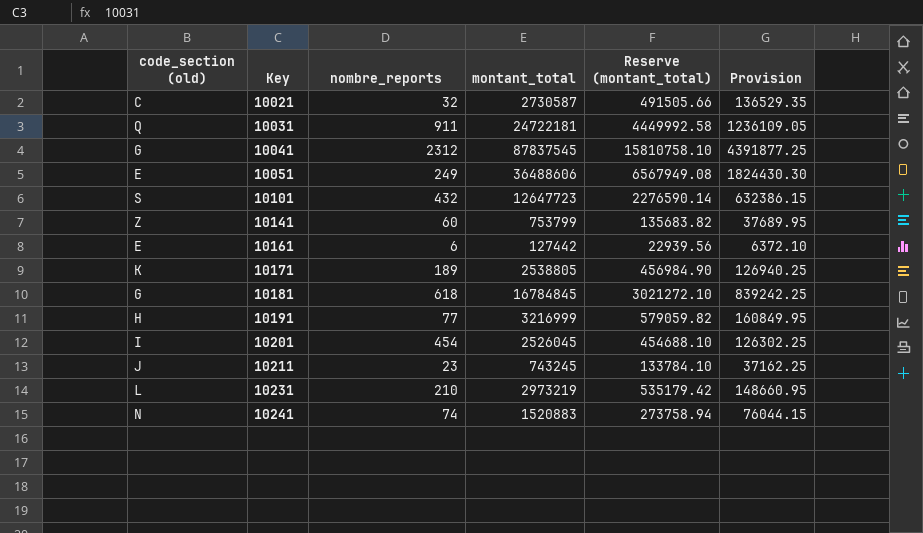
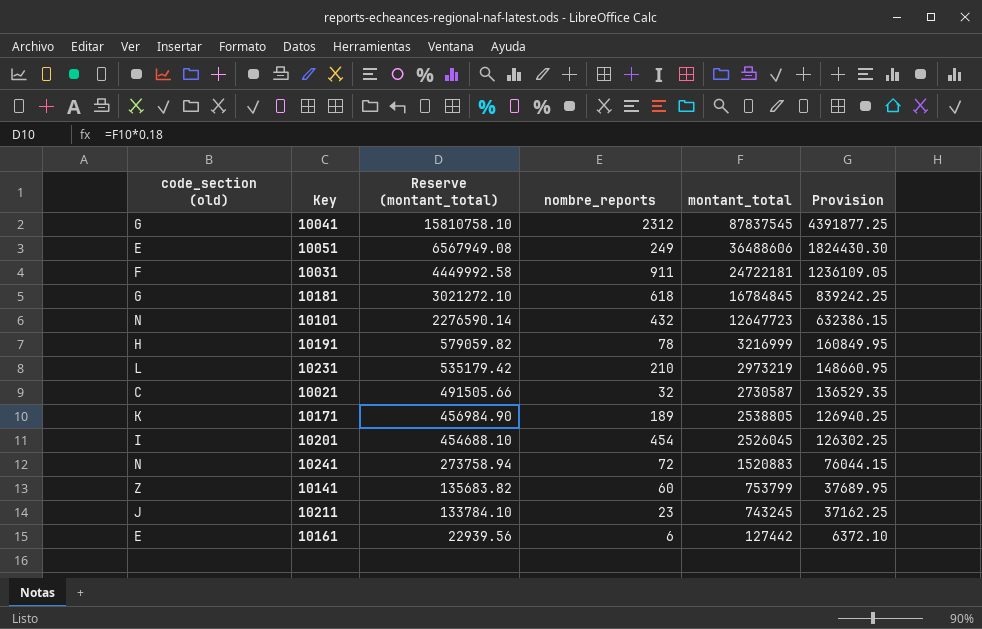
row order: Key ascending -> Reserve (montant_total) descending
column Reserve (montant_total) | position: 5 -> 3
10031 | code_section (old): Q -> F
10101 | code_section (old): S -> N
10191 | nombre_reports: 77 -> 78
10241 | nombre_reports: 74 -> 72

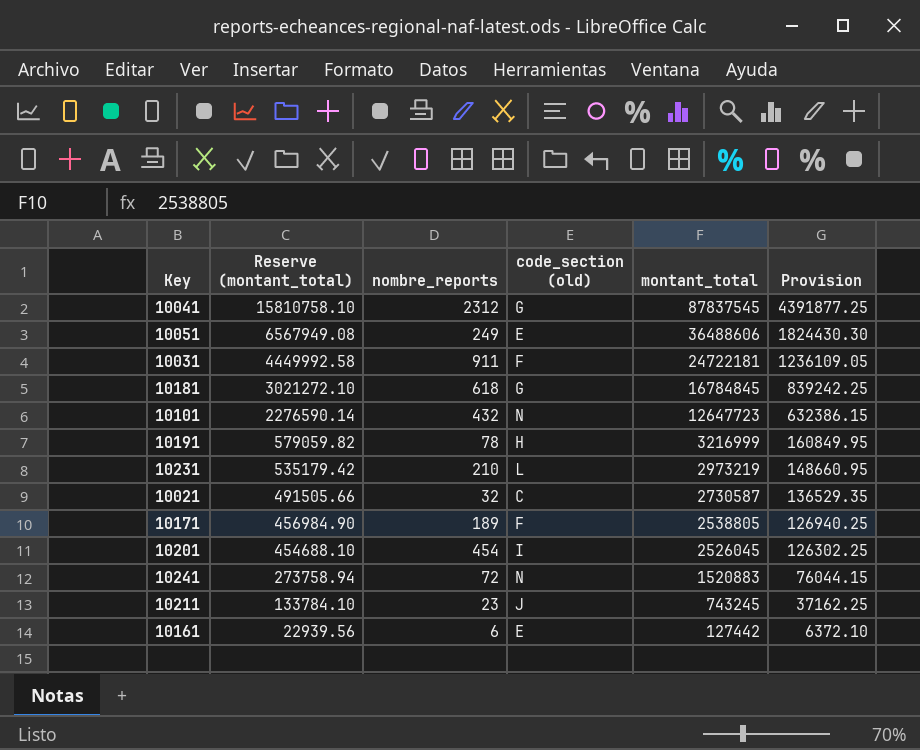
column code_section (old) | position: 1 -> 4
row 10141: Z | 135683.82 | 60 | 753799 | 37689.95 -> none
10171 | code_section (old): K -> F

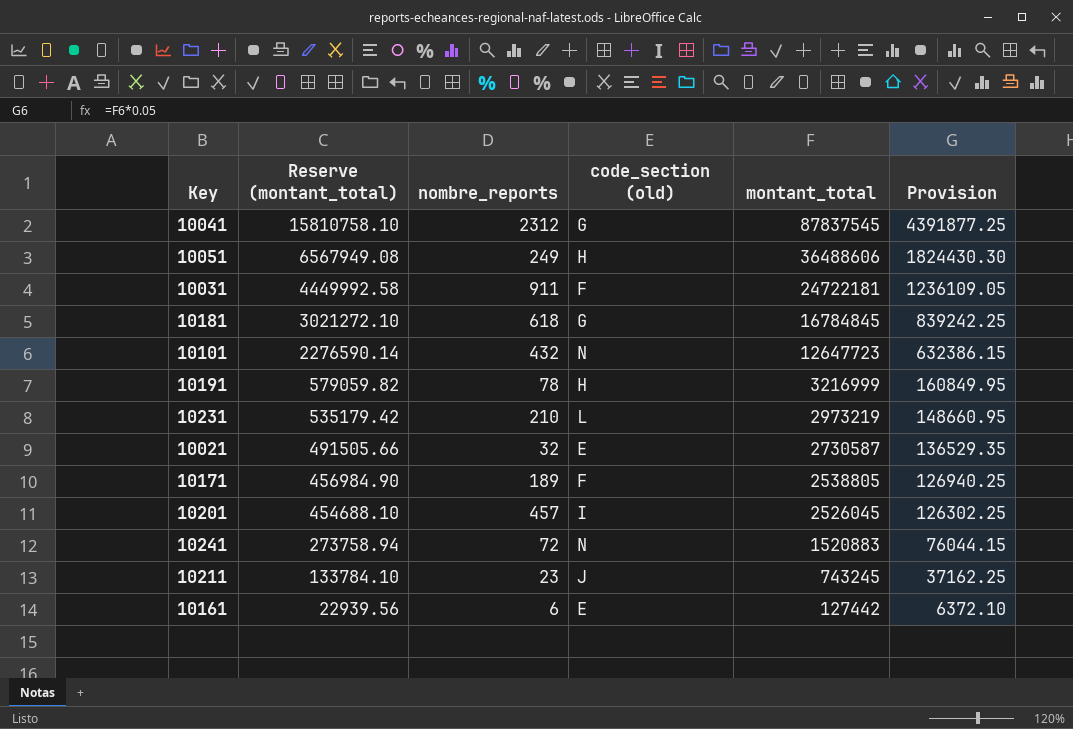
10051 | code_section (old): E -> H
10021 | code_section (old): C -> E
10201 | nombre_reports: 454 -> 457

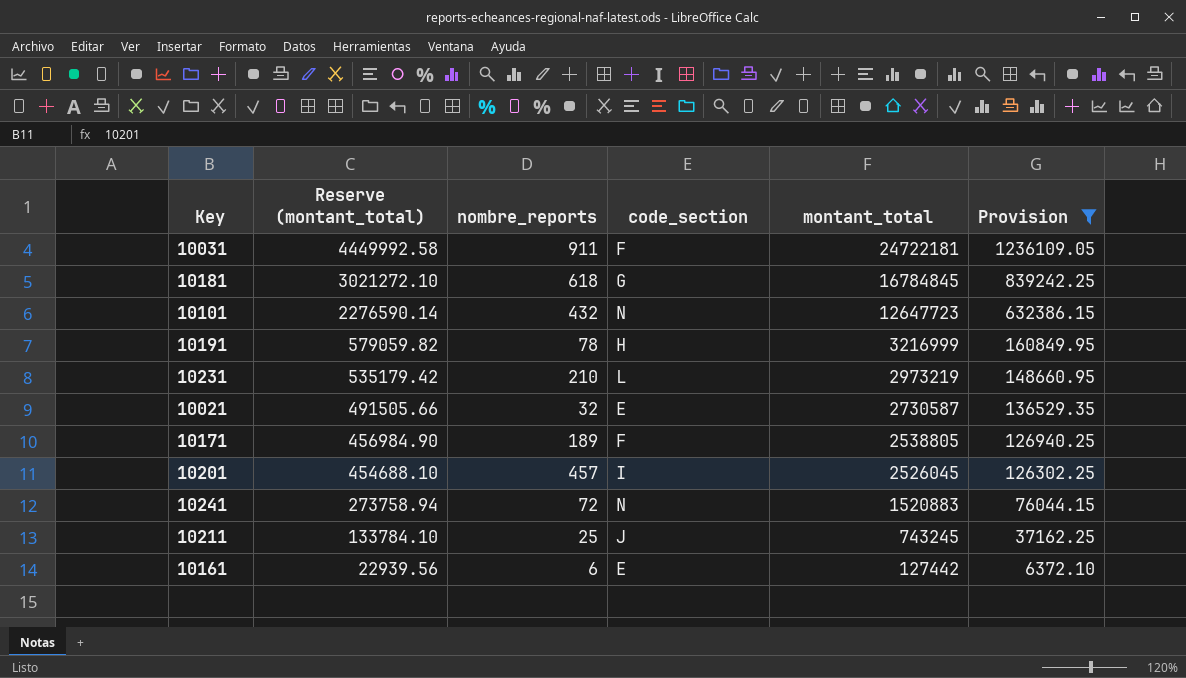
filter: none -> Provision <= 1236109.05
column name: code_section (old) -> code_section
10211 | nombre_reports: 23 -> 25

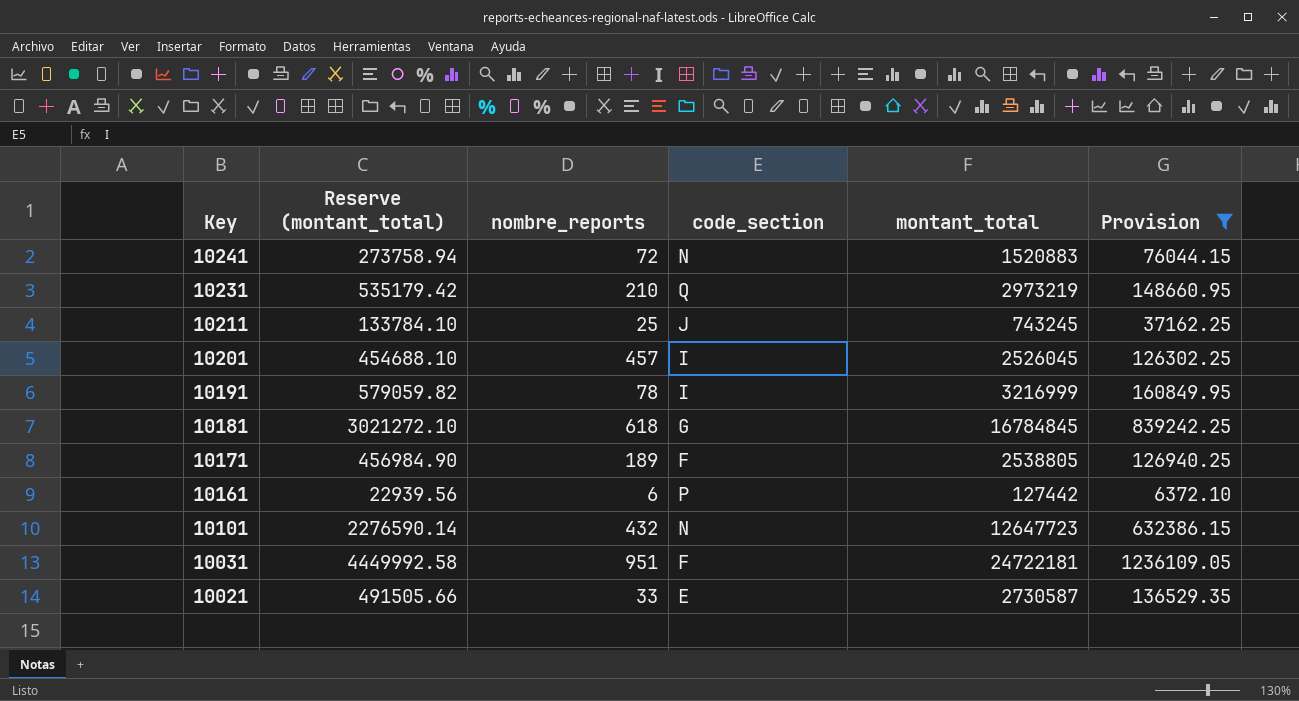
row order: Reserve (montant_total) descending -> Key descending
10231 | code_section: L -> Q
10191 | code_section: H -> I
10161 | code_section: E -> P
10031 | nombre_reports: 911 -> 951
10021 | nombre_reports: 32 -> 33

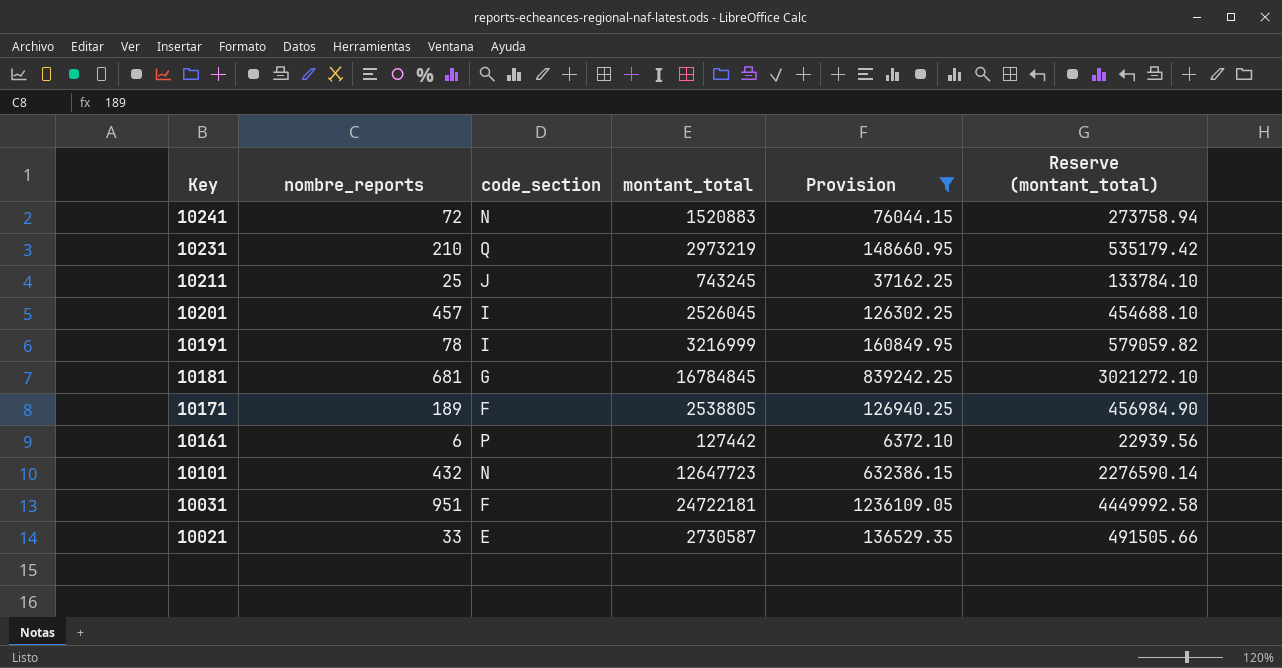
column Reserve (montant_total) | position: 2 -> 6
10181 | nombre_reports: 618 -> 681

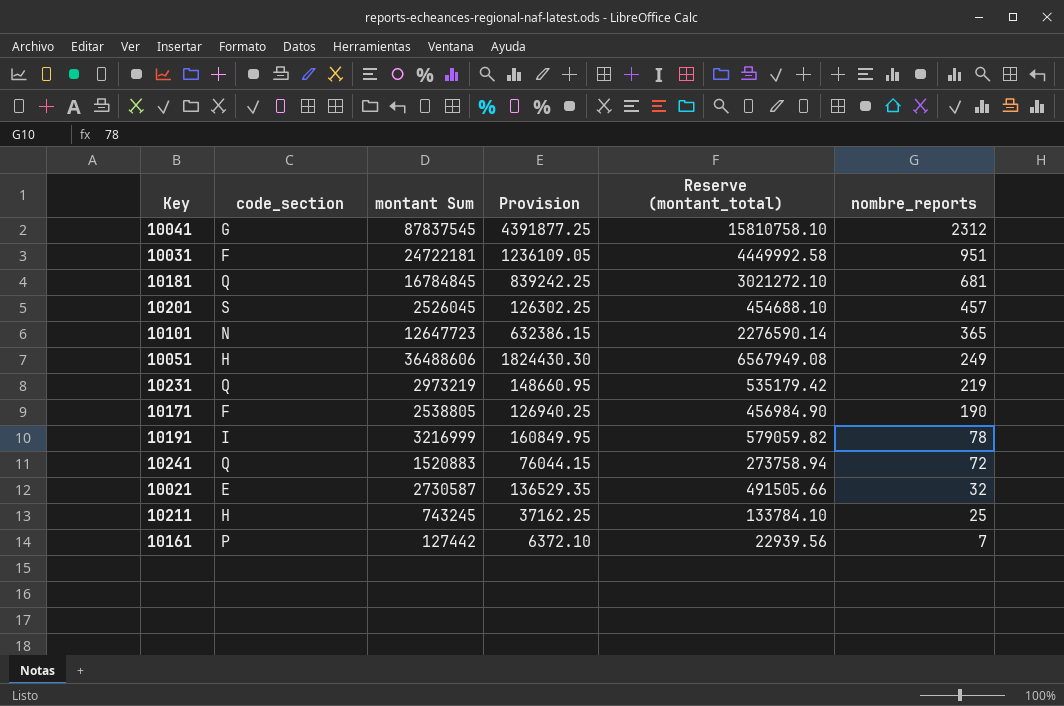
filter: Provision <= 1236109.05 -> none
row order: Key descending -> nombre_reports descending
column name: montant_total -> montant Sum
column nombre_reports | position: 2 -> 6
10181 | code_section: G -> Q
10201 | code_section: I -> S
10101 | nombre_reports: 432 -> 365
10231 | nombre_reports: 210 -> 219
10171 | nombre_reports: 189 -> 190
10241 | code_section: N -> Q
10021 | nombre_reports: 33 -> 32
10211 | code_section: J -> H
10161 | nombre_reports: 6 -> 7

